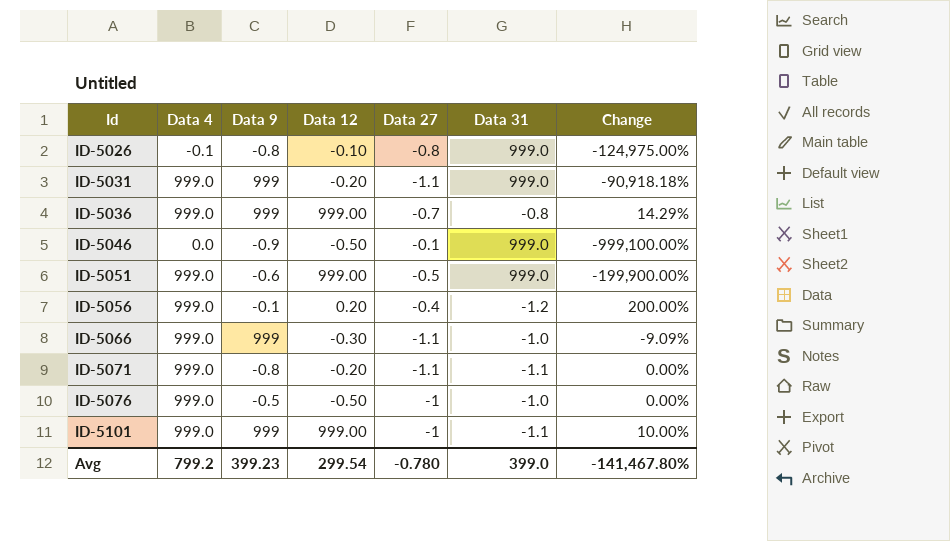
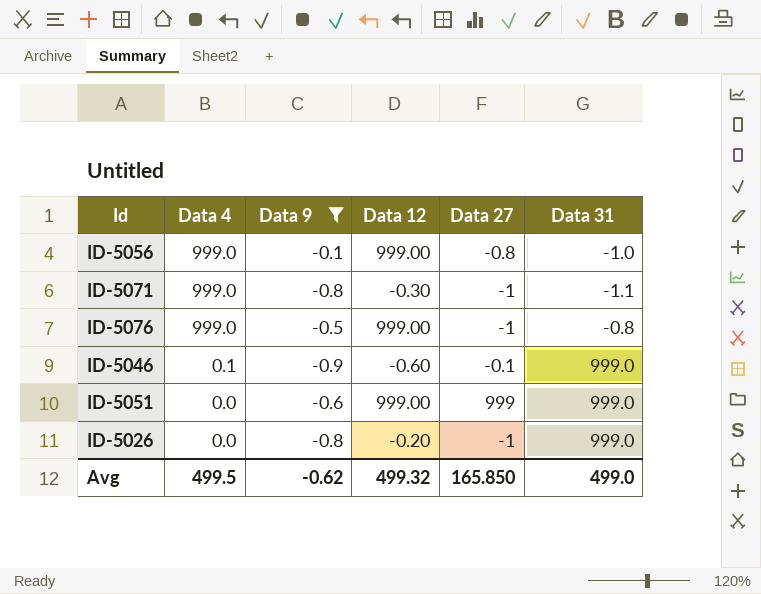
filter: none -> Data 9 != 999
row order: Id ascending -> Data 4 descending
column Change | formula: ([Data 31] - [Data 27]) / [Data 27] -> none
ID-5056 | Data 12: 0.20 -> 999.00
ID-5056 | Data 27: -0.4 -> -0.8
ID-5056 | Data 31: -1.2 -> -1.0
ID-5071 | Data 12: -0.20 -> -0.30
ID-5071 | Data 27: -1.1 -> -1
ID-5076 | Data 12: -0.50 -> 999.00
ID-5076 | Data 31: -1.0 -> -0.8
ID-5046 | Data 4: 0.0 -> 0.1
ID-5046 | Data 12: -0.50 -> -0.60
ID-5051 | Data 4: 999.0 -> 0.0
ID-5051 | Data 27: -0.5 -> 999
ID-5026 | Data 4: -0.1 -> 0.0
ID-5026 | Data 12: -0.10 -> -0.20
ID-5026 | Data 27: -0.8 -> -1
Avg | Data 4: 799.2 -> 499.5
Avg | Data 9: 399.23 -> -0.62
Avg | Data 12: 299.54 -> 499.32
Avg | Data 27: -0.780 -> 165.850
Avg | Data 31: 399.0 -> 499.0

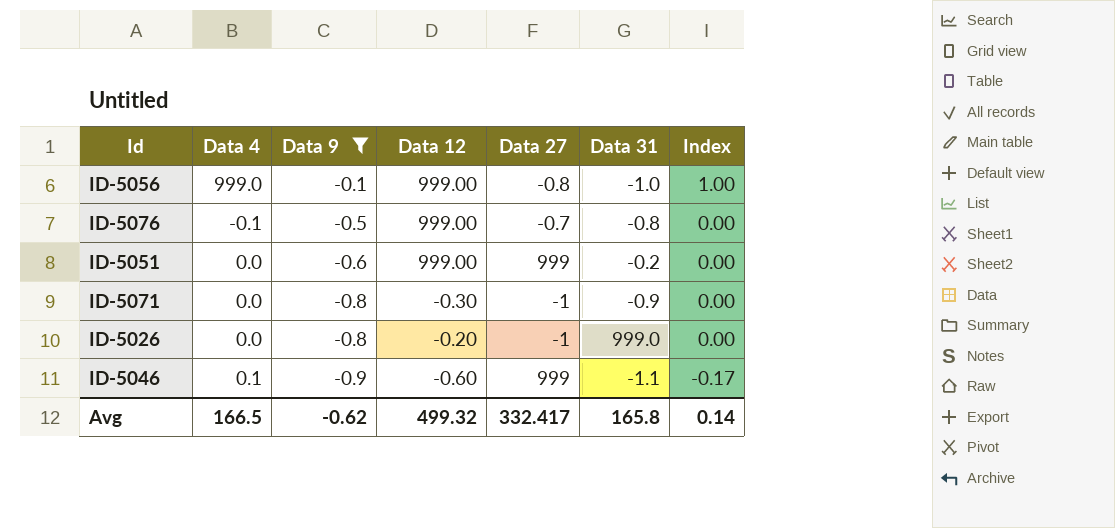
row order: Data 4 descending -> Data 9 descending
column Index | formula: none -> [Data 4] / [Data 12]
ID-5076 | Data 4: 999.0 -> -0.1
ID-5076 | Data 27: -1 -> -0.7
ID-5051 | Data 31: 999.0 -> -0.2
ID-5071 | Data 4: 999.0 -> 0.0
ID-5071 | Data 31: -1.1 -> -0.9
ID-5046 | Data 27: -0.1 -> 999
ID-5046 | Data 31: 999.0 -> -1.1
Avg | Data 4: 499.5 -> 166.5
Avg | Data 27: 165.850 -> 332.417
Avg | Data 31: 499.0 -> 165.8

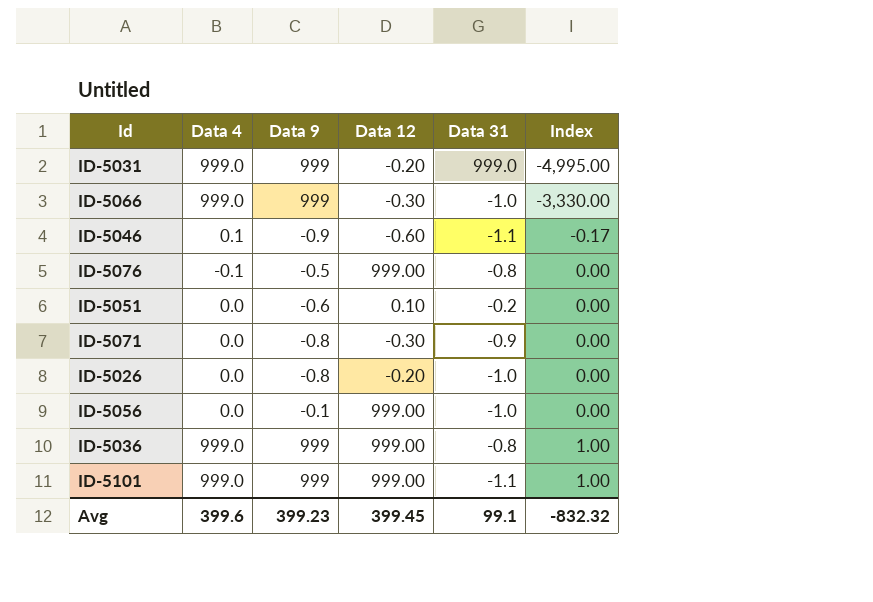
filter: Data 9 != 999 -> none
row order: Data 9 descending -> Index ascending
column Data 27 | position: 5 -> none
ID-5051 | Data 12: 999.00 -> 0.10
ID-5026 | Data 31: 999.0 -> -1.0
ID-5056 | Data 4: 999.0 -> 0.0
ID-5056 | Index: 1.00 -> 0.00
Avg | Data 4: 166.5 -> 399.6
Avg | Data 9: -0.62 -> 399.23
Avg | Data 12: 499.32 -> 399.45
Avg | Data 31: 165.8 -> 99.1
Avg | Index: 0.14 -> -832.32

